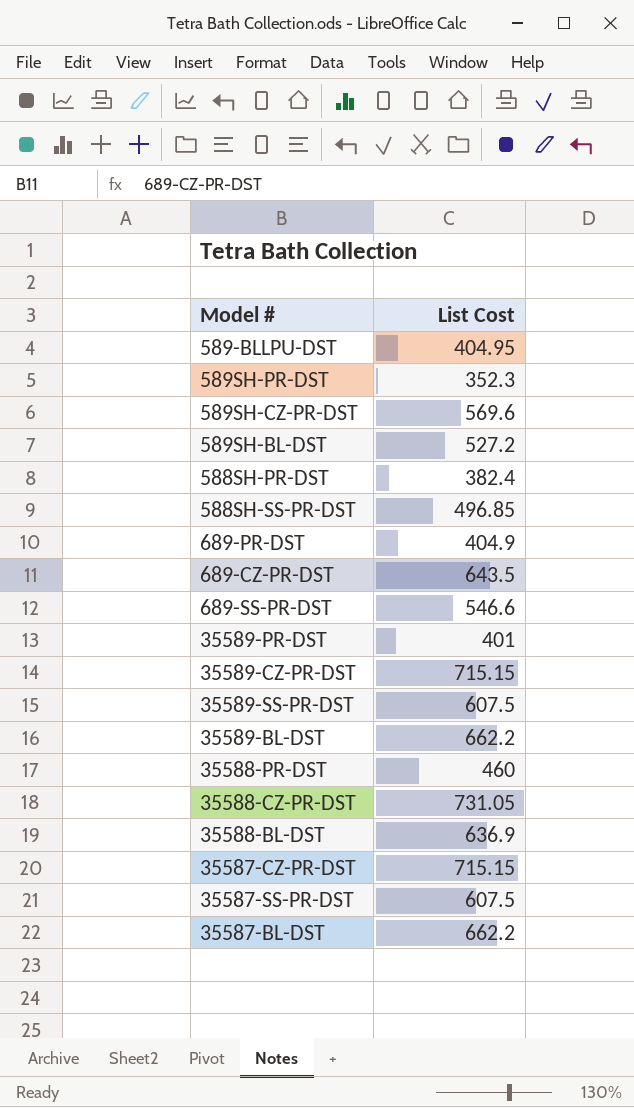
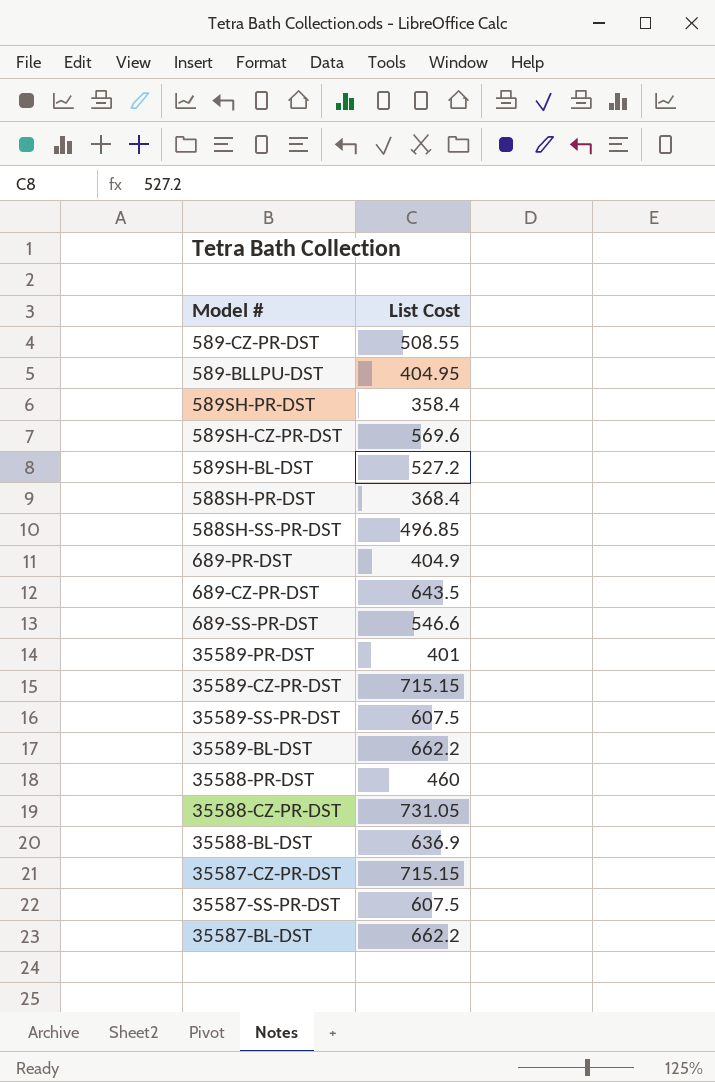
row 589-CZ-PR-DST: none -> 508.55
589SH-PR-DST | List Cost: 352.3 -> 358.4
588SH-PR-DST | List Cost: 382.4 -> 368.4

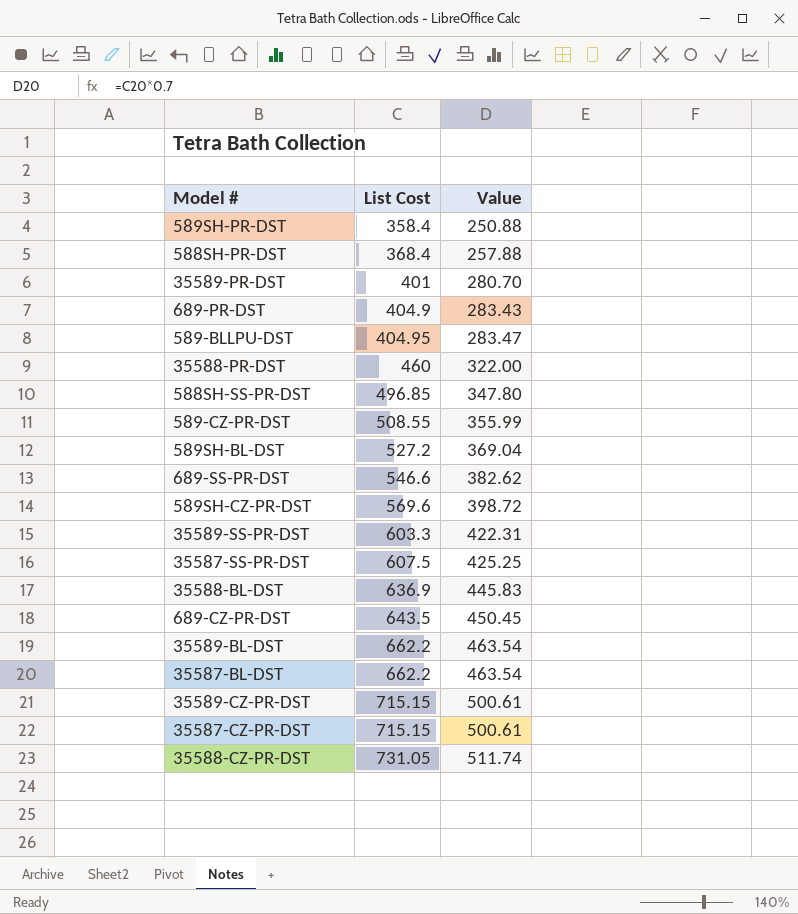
row order: none -> List Cost ascending
column Value | formula: none -> [List Cost] * 0.7
35589-SS-PR-DST | List Cost: 607.5 -> 603.3

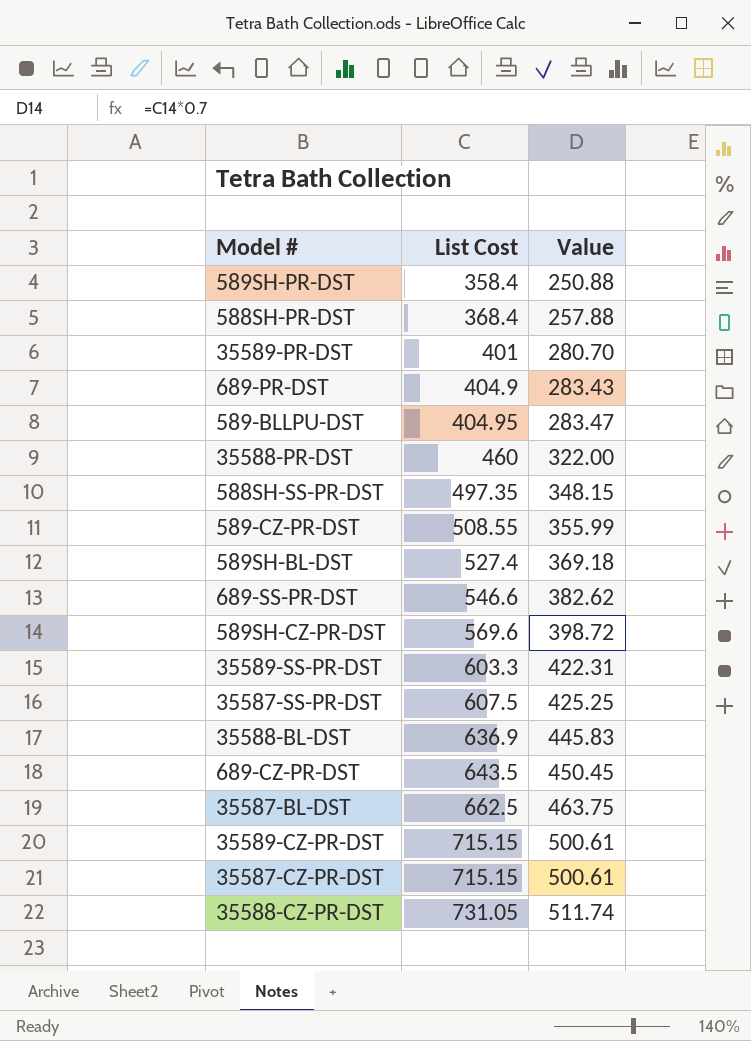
row 35589-BL-DST: 662.2 | 463.54 -> none
588SH-SS-PR-DST | List Cost: 496.85 -> 497.35
588SH-SS-PR-DST | Value: 347.80 -> 348.15
589SH-BL-DST | List Cost: 527.2 -> 527.4
589SH-BL-DST | Value: 369.04 -> 369.18
35587-BL-DST | List Cost: 662.2 -> 662.5
35587-BL-DST | Value: 463.54 -> 463.75

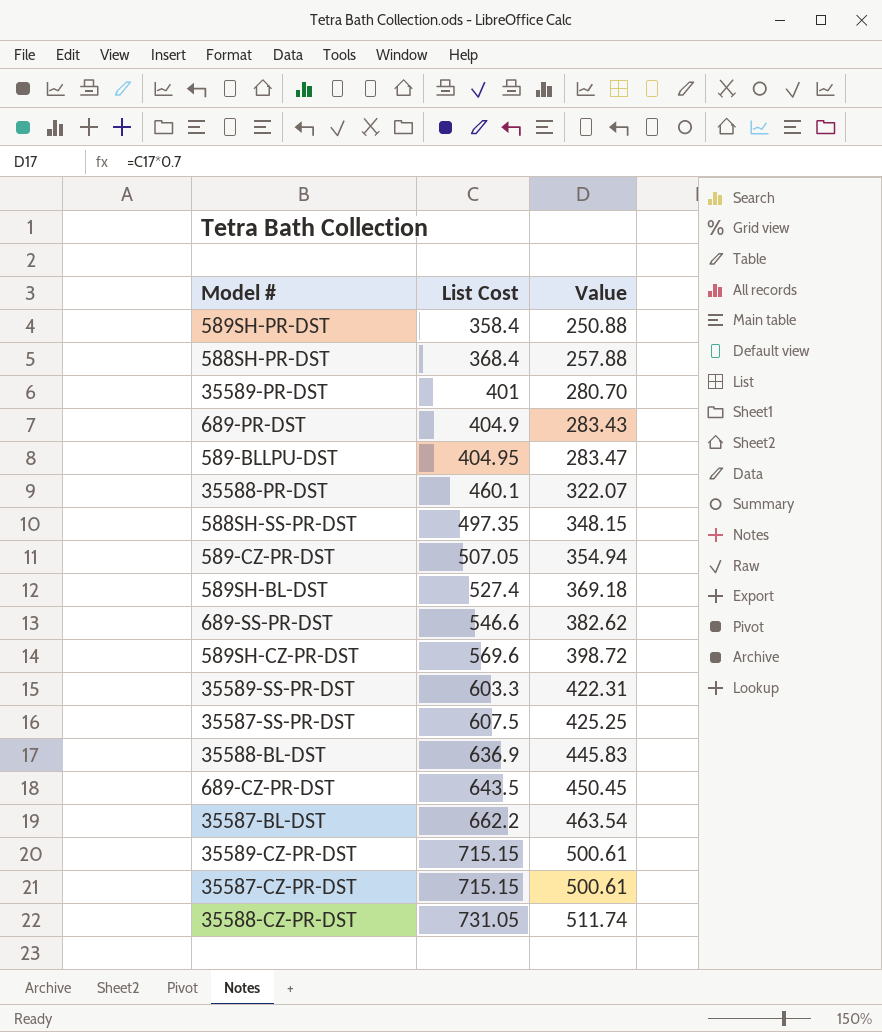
35588-PR-DST | List Cost: 460 -> 460.1
35588-PR-DST | Value: 322.00 -> 322.07
589-CZ-PR-DST | List Cost: 508.55 -> 507.05
589-CZ-PR-DST | Value: 355.99 -> 354.94
35587-BL-DST | List Cost: 662.5 -> 662.2
35587-BL-DST | Value: 463.75 -> 463.54

